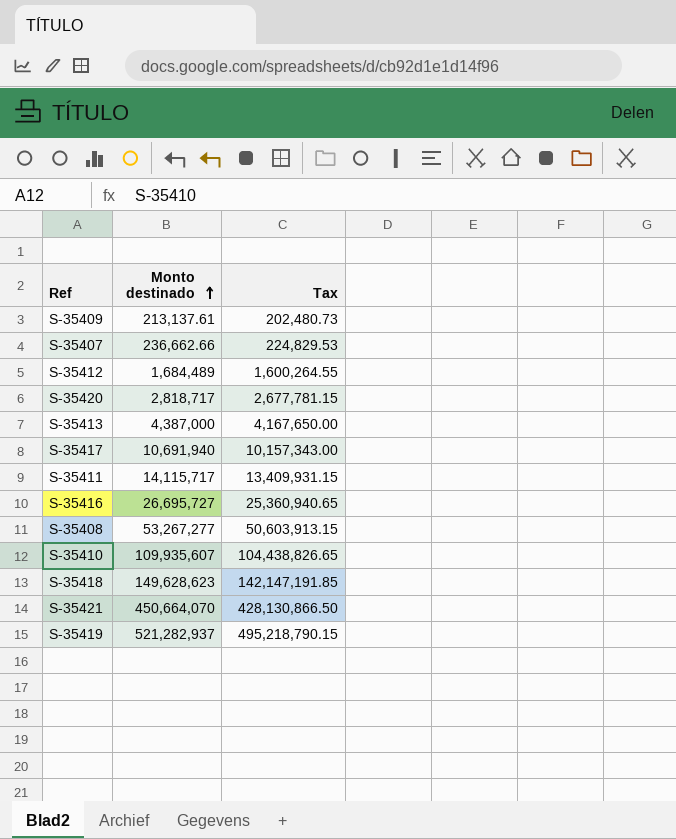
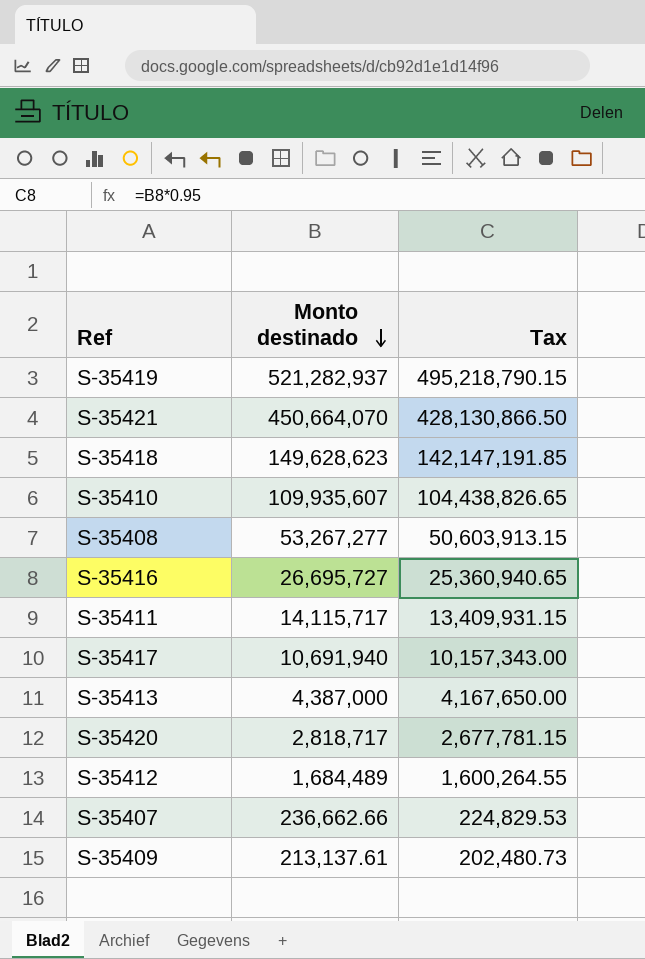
row order: Monto destinado ascending -> Monto destinado descending

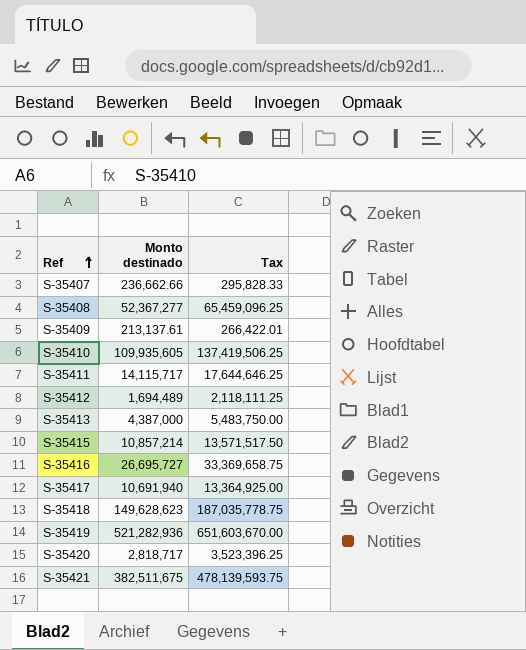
row order: Monto destinado descending -> Ref ascending
column Tax | formula: [Monto destinado] * 0.95 -> [Monto destinado] * 1.25
S-35408 | Monto destinado: 53,267,277 -> 52,367,277
S-35410 | Monto destinado: 109,935,607 -> 109,935,605
S-35412 | Monto destinado: 1,684,489 -> 1,694,489
row S-35415: none -> 10,857,214 | 13,571,517.50
S-35419 | Monto destinado: 521,282,937 -> 521,282,936
S-35421 | Monto destinado: 450,664,070 -> 382,511,675

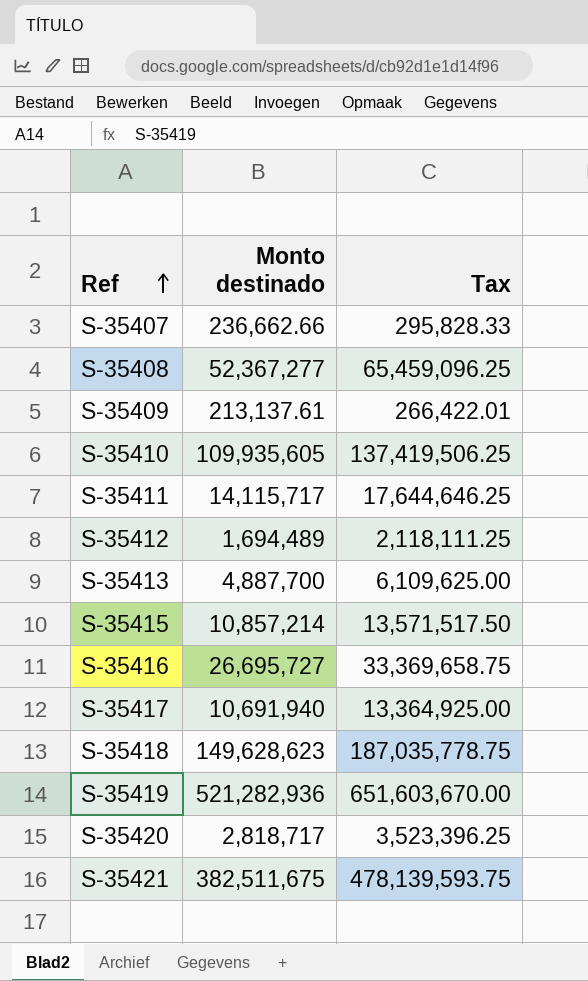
S-35413 | Monto destinado: 4,387,000 -> 4,887,700
S-35413 | Tax: 5,483,750.00 -> 6,109,625.00

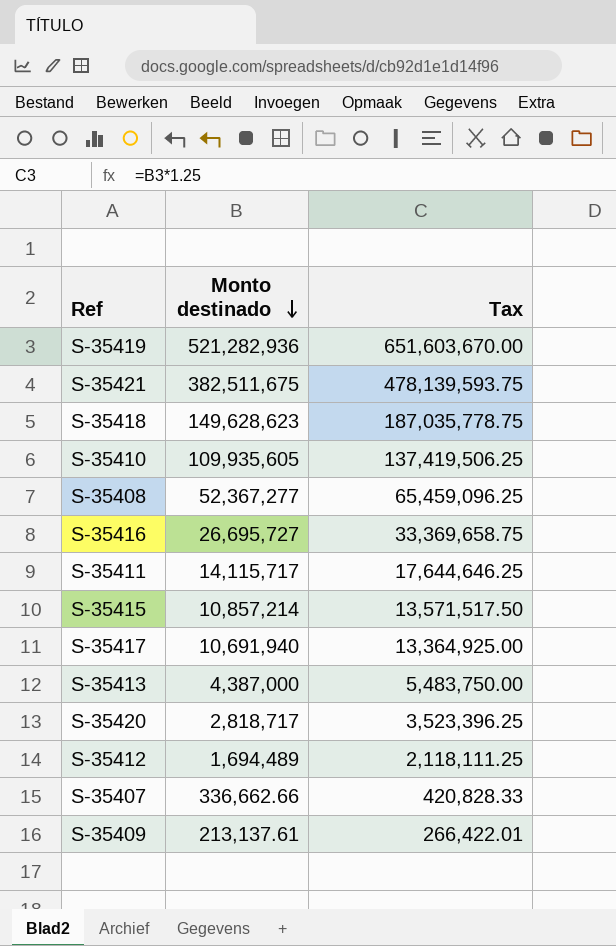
row order: Ref ascending -> Monto destinado descending
S-35413 | Monto destinado: 4,887,700 -> 4,387,000
S-35413 | Tax: 6,109,625.00 -> 5,483,750.00
S-35407 | Monto destinado: 236,662.66 -> 336,662.66
S-35407 | Tax: 295,828.33 -> 420,828.33

